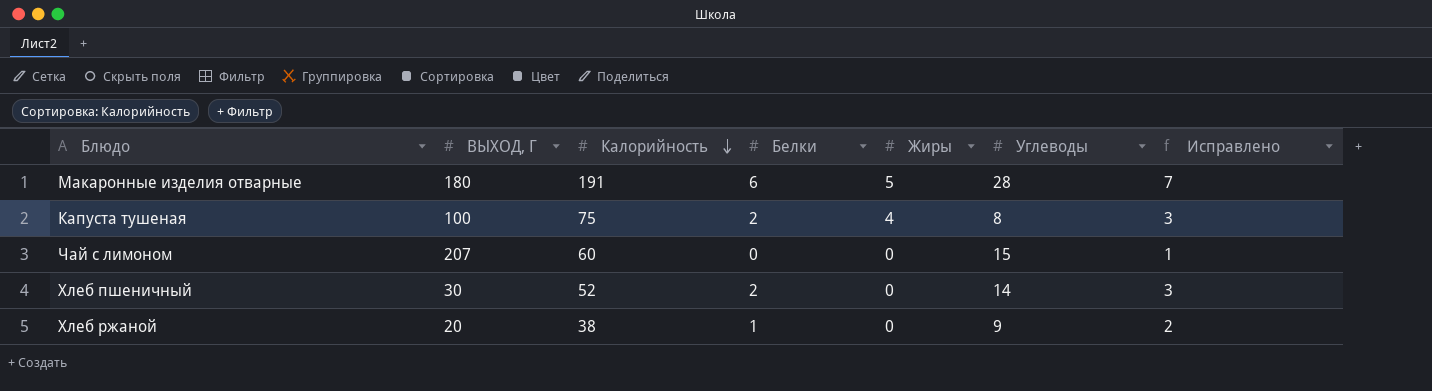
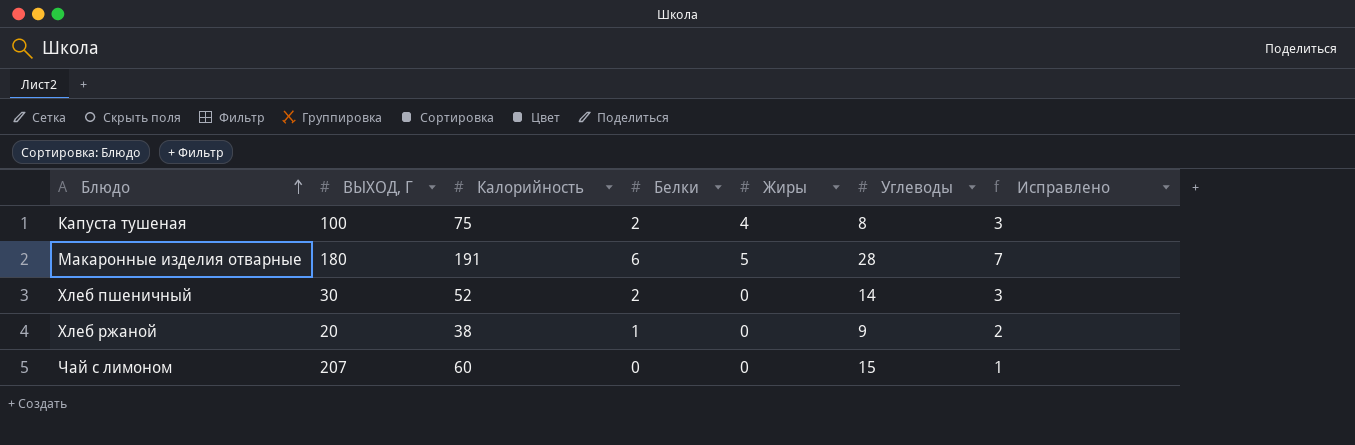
row order: Калорийность descending -> Блюдо ascending

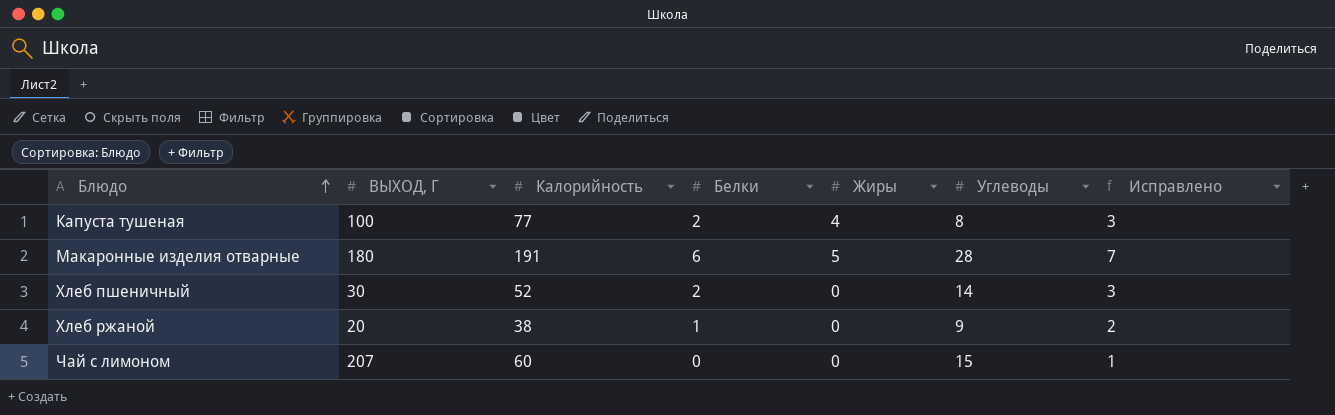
Капуста тушеная | Калорийность: 75 -> 77

